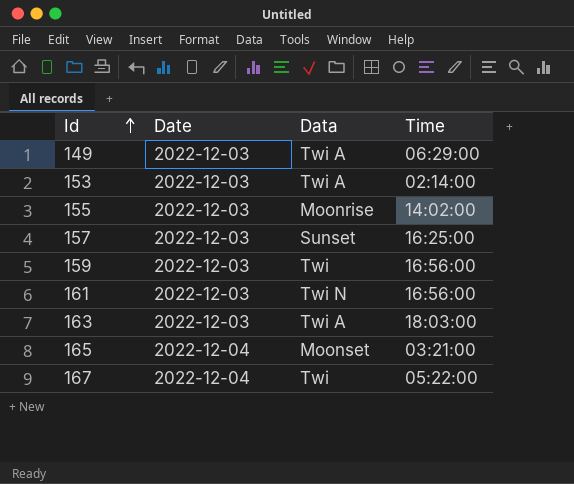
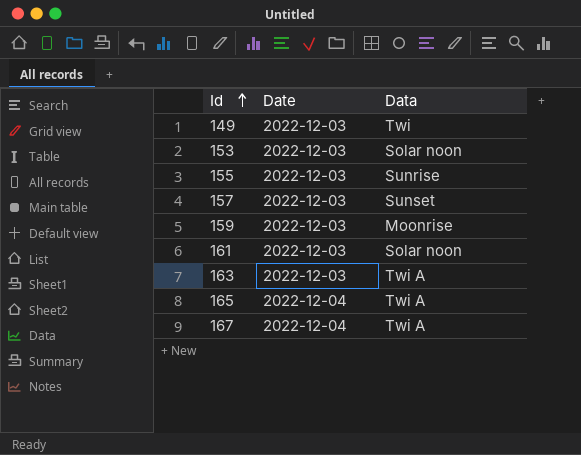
column Time | position: 4 -> none
149 | Data: Twi A -> Twi
153 | Data: Twi A -> Solar noon
155 | Data: Moonrise -> Sunrise
159 | Data: Twi -> Moonrise
161 | Data: Twi N -> Solar noon
165 | Data: Moonset -> Twi A
167 | Data: Twi -> Twi A

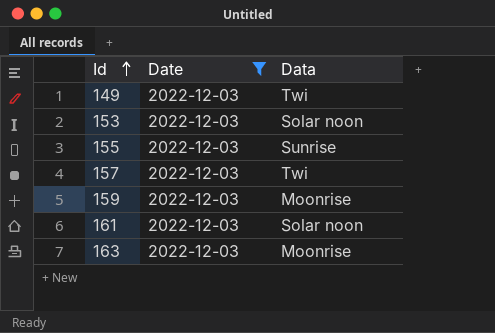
filter: none -> Date = 2022-12-03
157 | Data: Sunset -> Twi
163 | Data: Twi A -> Moonrise

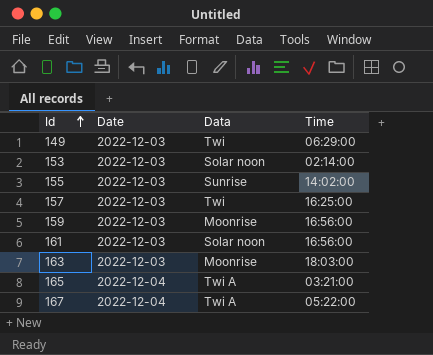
filter: Date = 2022-12-03 -> none
column Time | position: none -> 4

